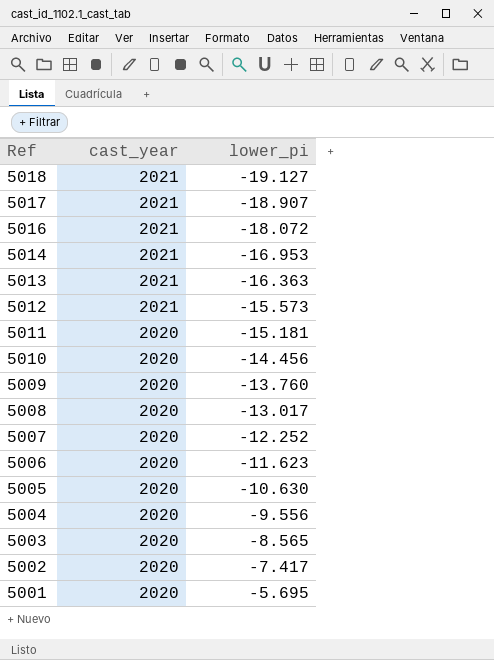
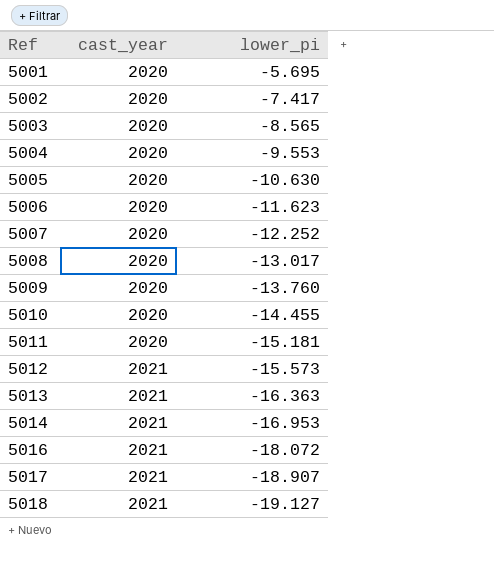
row order: Ref descending -> Ref ascending
5004 | lower_pi: -9.556 -> -9.553
5010 | lower_pi: -14.456 -> -14.455

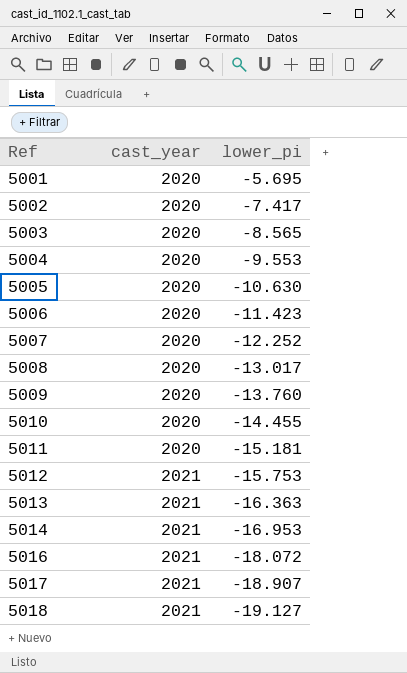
5006 | lower_pi: -11.623 -> -11.423
5012 | lower_pi: -15.573 -> -15.753

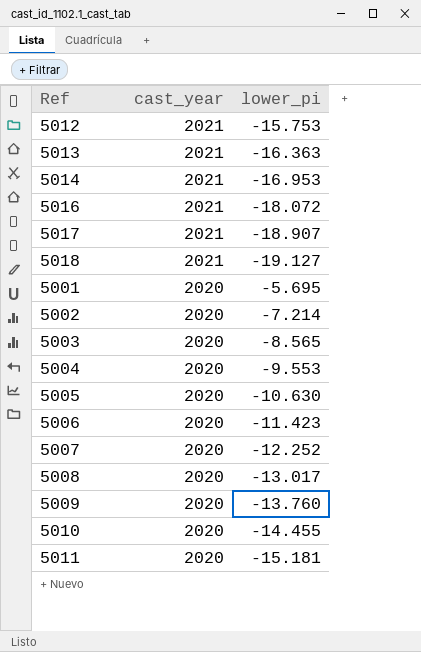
row order: Ref ascending -> cast_year descending
5002 | lower_pi: -7.417 -> -7.214

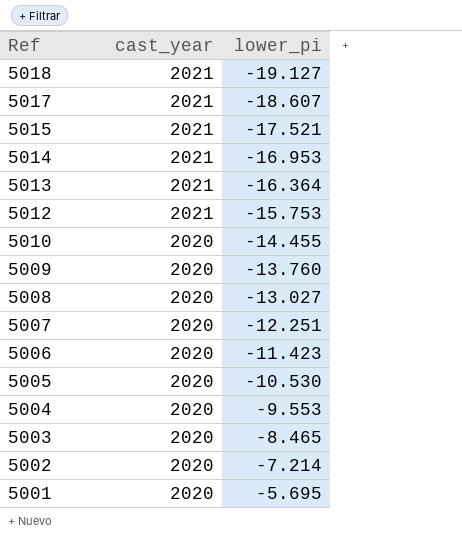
row order: cast_year descending -> Ref descending
row 5016: 2021 | -18.072 -> none
row 5011: 2020 | -15.181 -> none
5017 | lower_pi: -18.907 -> -18.607
row 5015: none -> 2021 | -17.521
5013 | lower_pi: -16.363 -> -16.364
5008 | lower_pi: -13.017 -> -13.027
5007 | lower_pi: -12.252 -> -12.251
5005 | lower_pi: -10.630 -> -10.530
5003 | lower_pi: -8.565 -> -8.465

